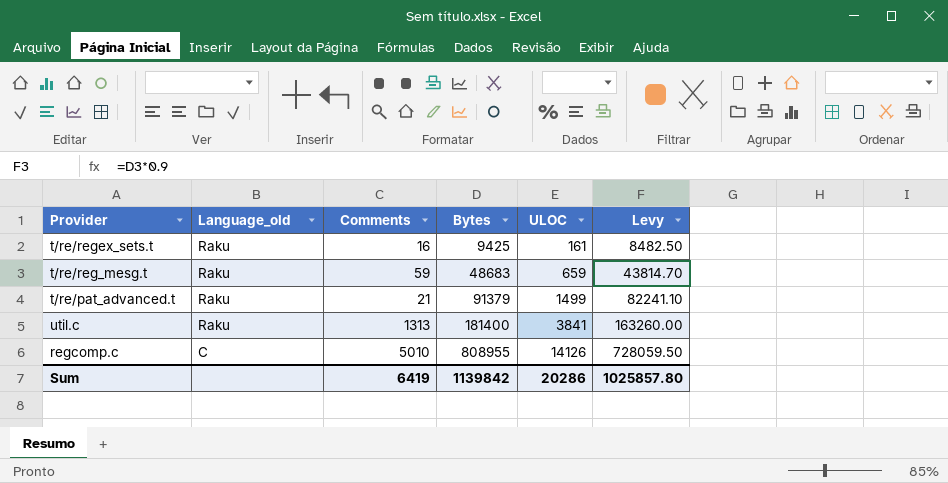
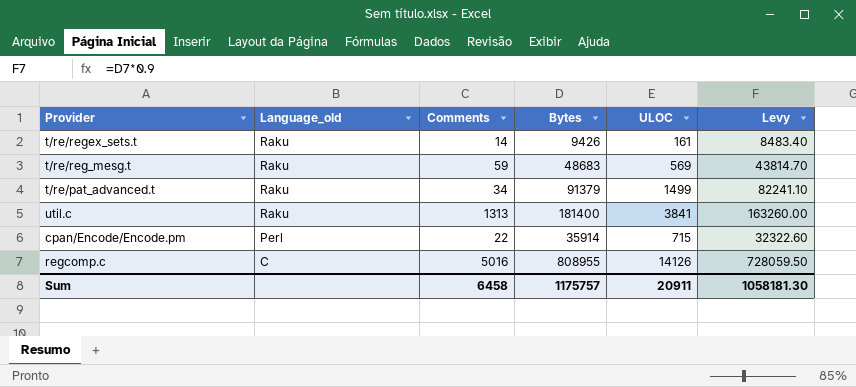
t/re/regex_sets.t | Comments: 16 -> 14
t/re/regex_sets.t | Bytes: 9425 -> 9426
t/re/regex_sets.t | Levy: 8482.50 -> 8483.40
t/re/reg_mesg.t | ULOC: 659 -> 569
t/re/pat_advanced.t | Comments: 21 -> 34
row cpan/Encode/Encode.pm: none -> Perl | 22 | 35914 | 715 | 32322.60
regcomp.c | Comments: 5010 -> 5016
Sum | Comments: 6419 -> 6458
Sum | Bytes: 1139842 -> 1175757
Sum | ULOC: 20286 -> 20911
Sum | Levy: 1025857.80 -> 1058181.30

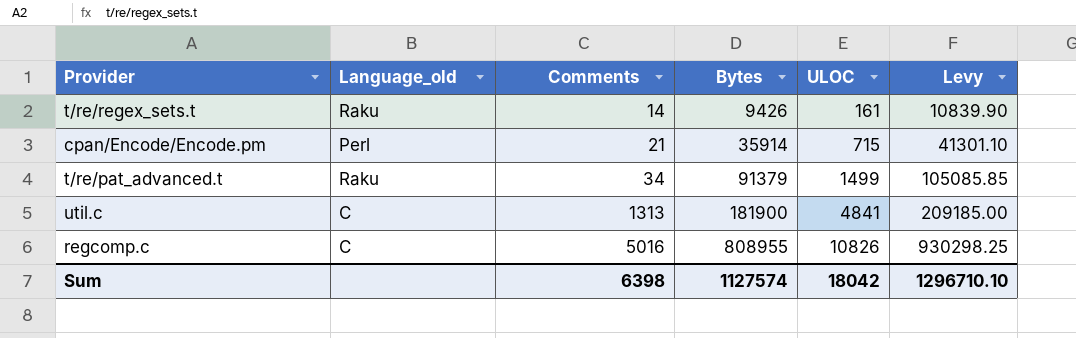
row order: Language_old descending -> Comments ascending
column Levy | formula: [Bytes] * 0.9 -> [Bytes] * 1.15
row t/re/reg_mesg.t: Raku | 59 | 48683 | 569 | 43814.70 -> none
cpan/Encode/Encode.pm | Comments: 22 -> 21
util.c | Language_old: Raku -> C
util.c | Bytes: 181400 -> 181900
util.c | ULOC: 3841 -> 4841
regcomp.c | ULOC: 14126 -> 10826
Sum | Comments: 6458 -> 6398
Sum | Bytes: 1175757 -> 1127574
Sum | ULOC: 20911 -> 18042
Sum | Levy: 1058181.30 -> 1296710.10

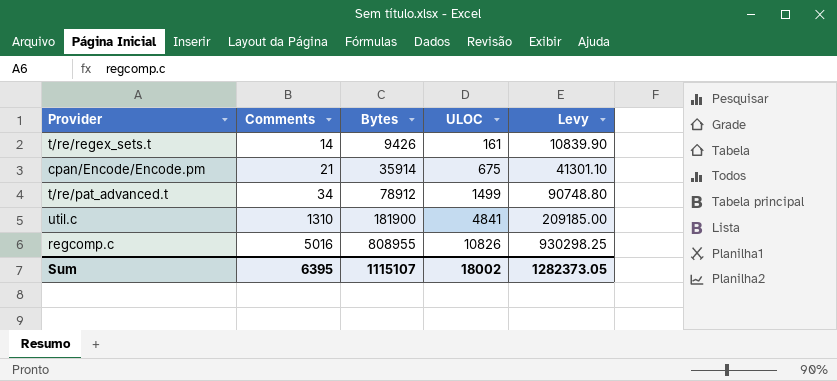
column Language_old | position: 2 -> none
cpan/Encode/Encode.pm | ULOC: 715 -> 675
t/re/pat_advanced.t | Bytes: 91379 -> 78912
t/re/pat_advanced.t | Levy: 105085.85 -> 90748.80
util.c | Comments: 1313 -> 1310
Sum | Comments: 6398 -> 6395
Sum | Bytes: 1127574 -> 1115107
Sum | ULOC: 18042 -> 18002
Sum | Levy: 1296710.10 -> 1282373.05

